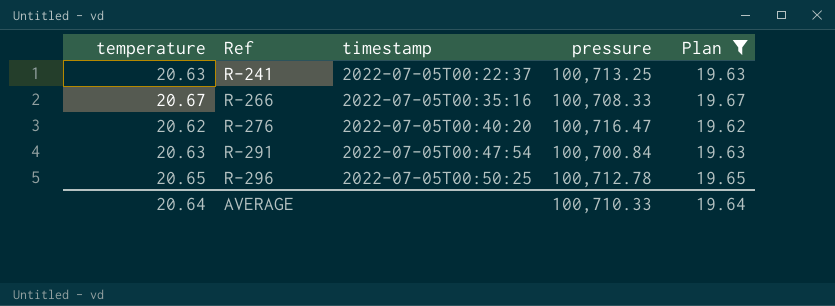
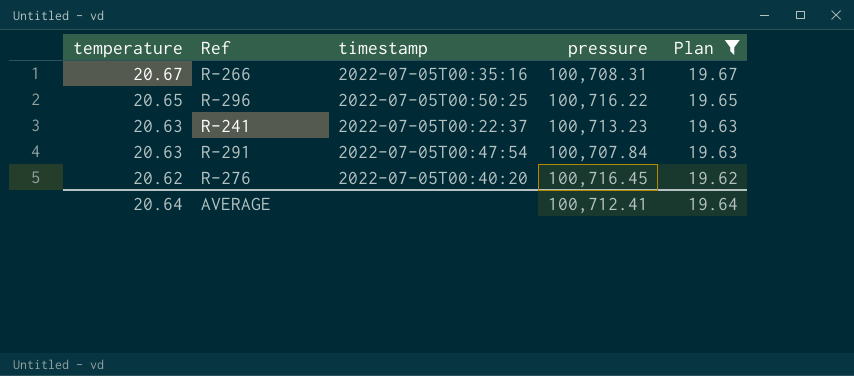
row order: Ref ascending -> temperature descending
R-266 | pressure: 100,708.33 -> 100,708.31
R-296 | pressure: 100,712.78 -> 100,716.22
R-241 | pressure: 100,713.25 -> 100,713.23
R-291 | pressure: 100,700.84 -> 100,707.84
R-276 | pressure: 100,716.47 -> 100,716.45
AVERAGE | pressure: 100,710.33 -> 100,712.41

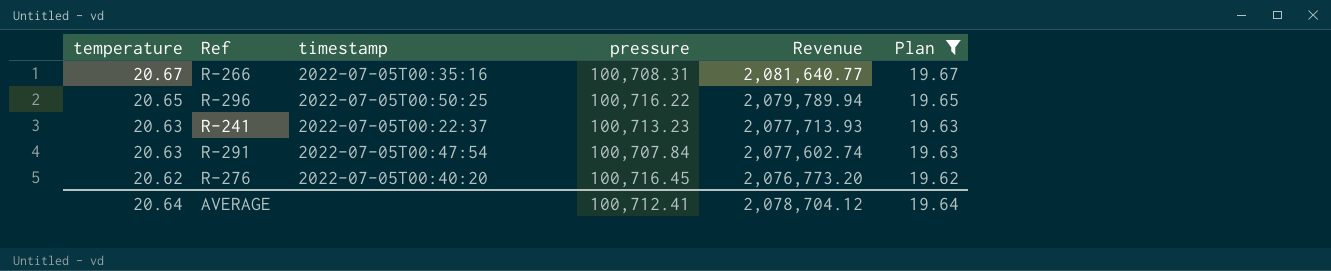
column Revenue | formula: none -> [temperature] * [pressure]

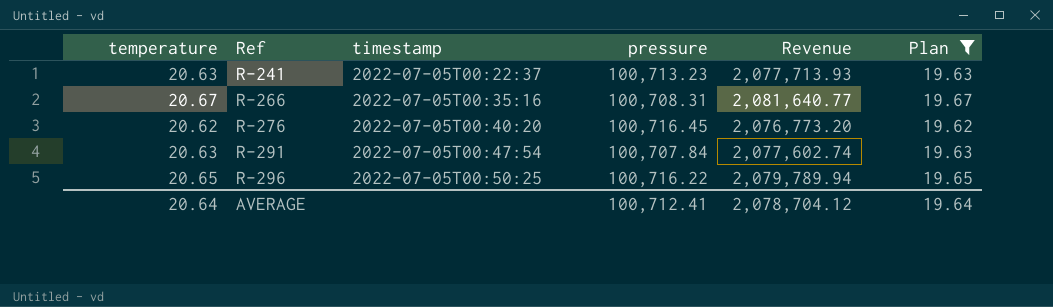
row order: temperature descending -> Ref ascending

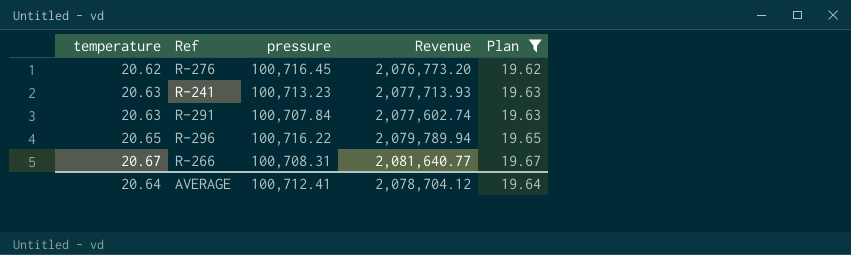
row order: Ref ascending -> temperature ascending
column timestamp | position: 3 -> none

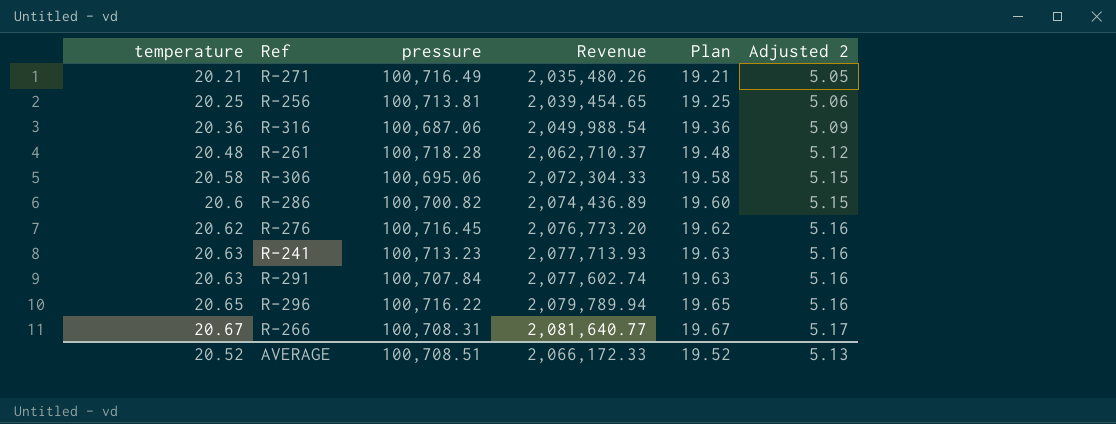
filter: Plan >= 19.62 -> none
column Adjusted 2 | formula: none -> [temperature] * 0.25
AVERAGE | temperature: 20.64 -> 20.52
AVERAGE | pressure: 100,712.41 -> 100,708.51
AVERAGE | Revenue: 2,078,704.12 -> 2,066,172.33
AVERAGE | Plan: 19.64 -> 19.52

